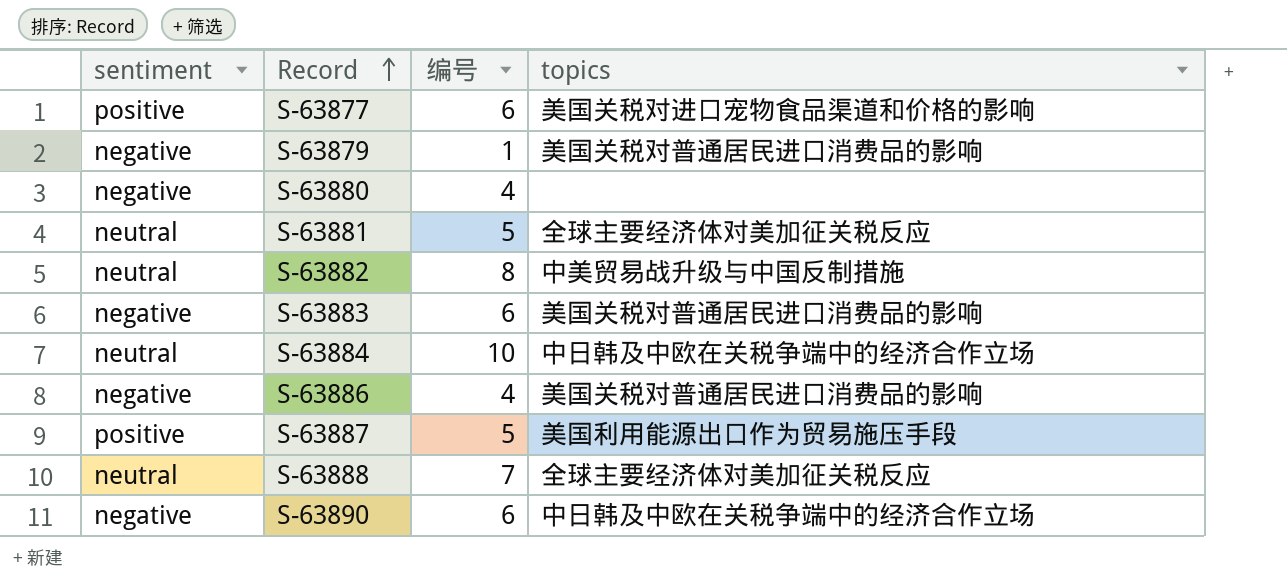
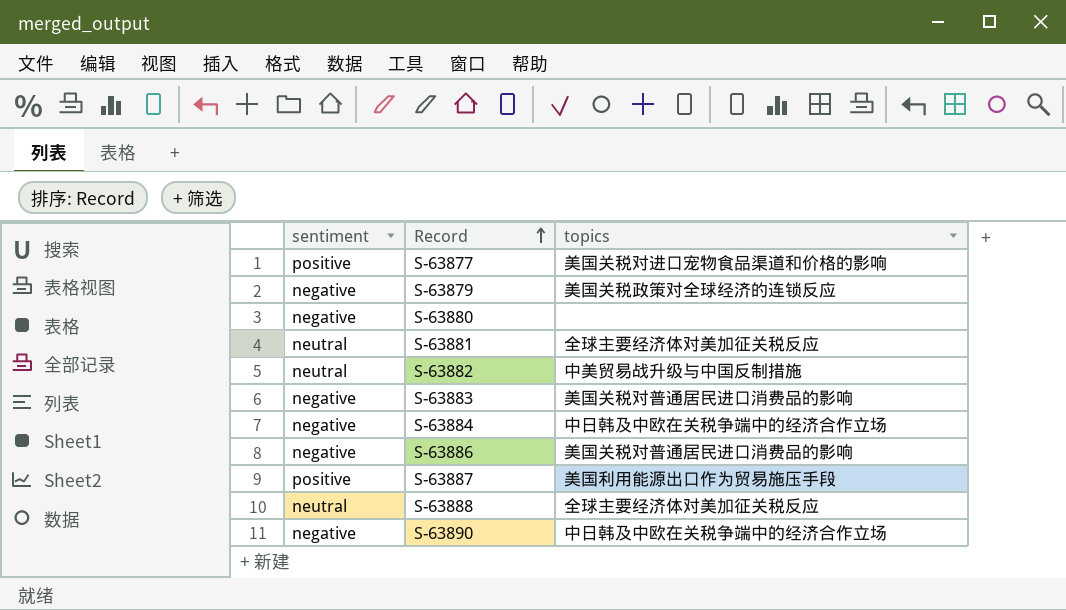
column 编号 | position: 3 -> none
S-63879 | topics: 美国关税对普通居民进口消费品的影响 -> 美国关税政策对全球经济的连锁反应
S-63884 | sentiment: neutral -> negative

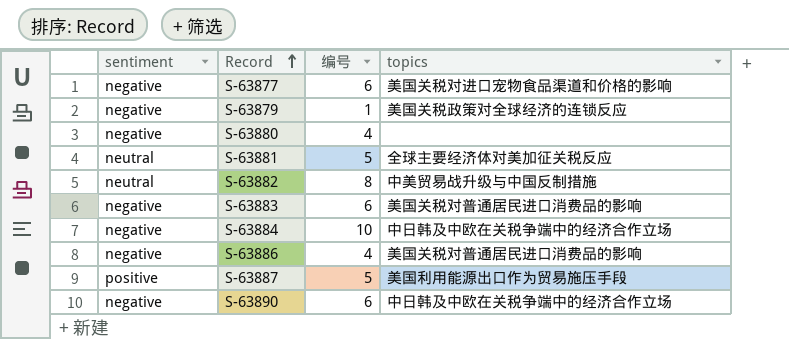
column 编号 | position: none -> 3
row S-63888: neutral | 全球主要经济体对美加征关税反应 -> none
S-63877 | sentiment: positive -> negative

